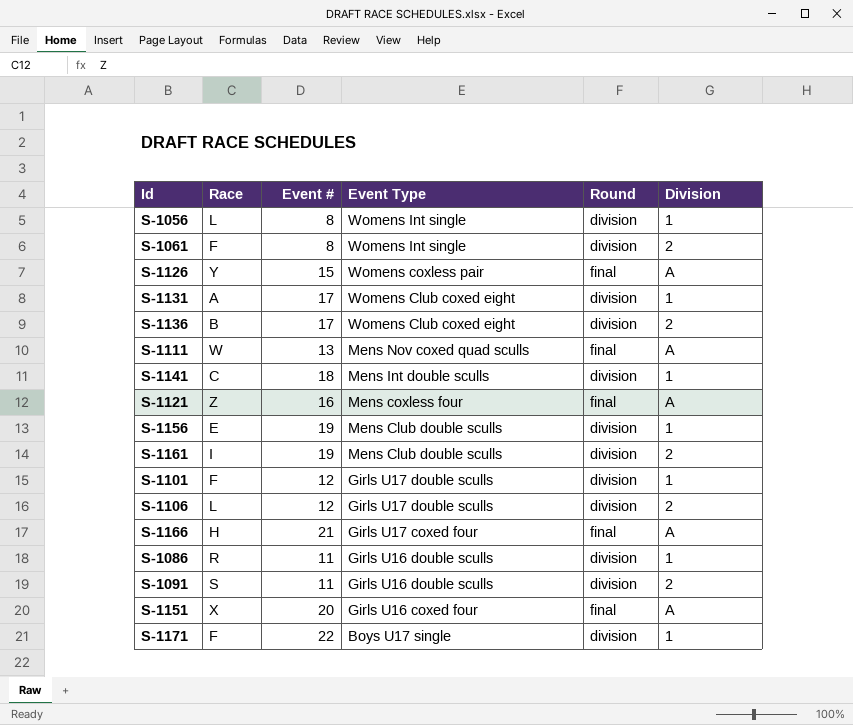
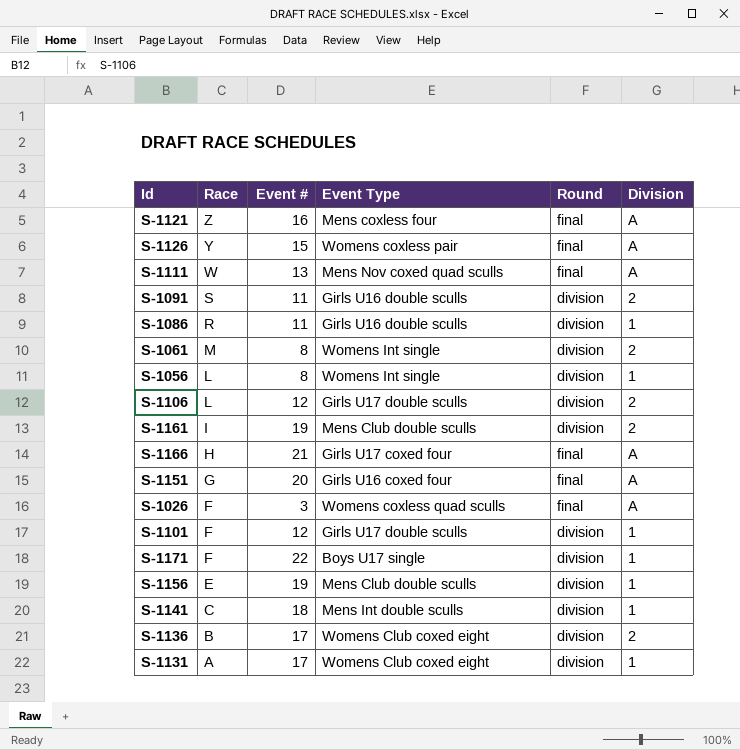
row order: Event Type descending -> Race descending
S-1061 | Race: F -> M
S-1151 | Race: X -> G
row S-1026: none -> F | 3 | Womens coxless quad sculls | final | A

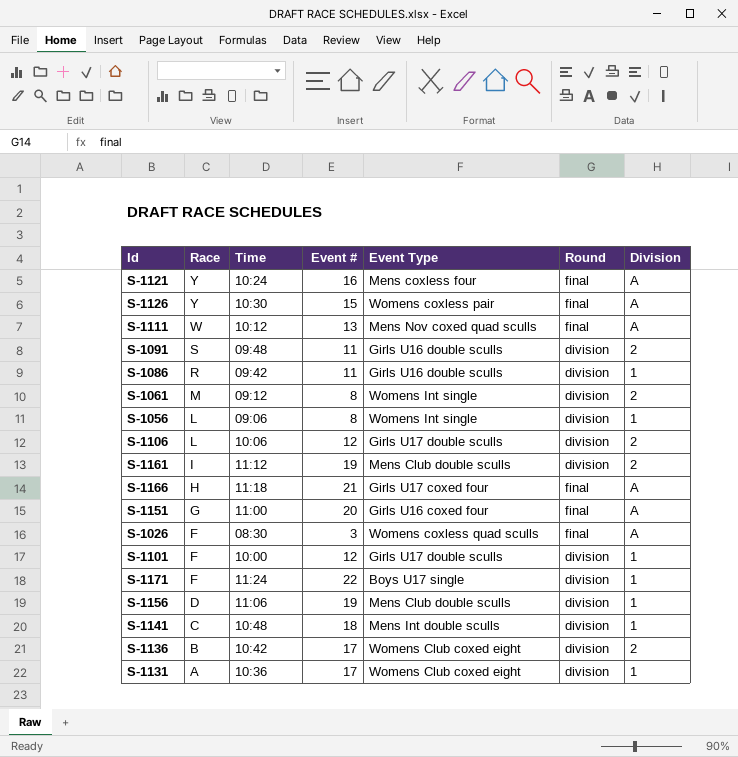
column Time | position: none -> 3
S-1121 | Race: Z -> Y
S-1156 | Race: E -> D

